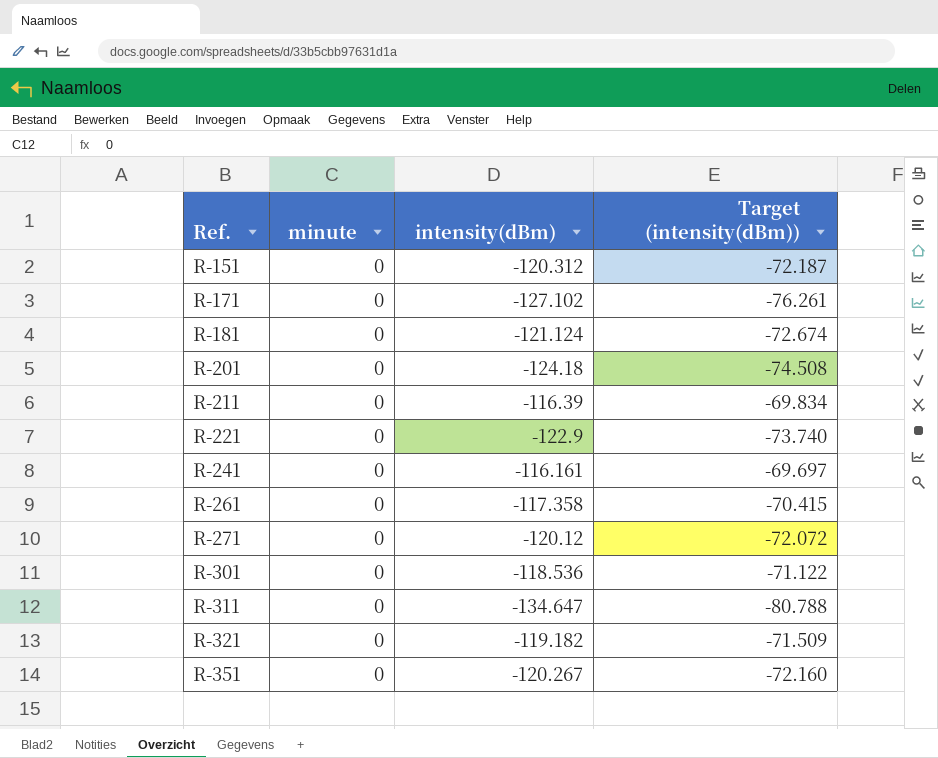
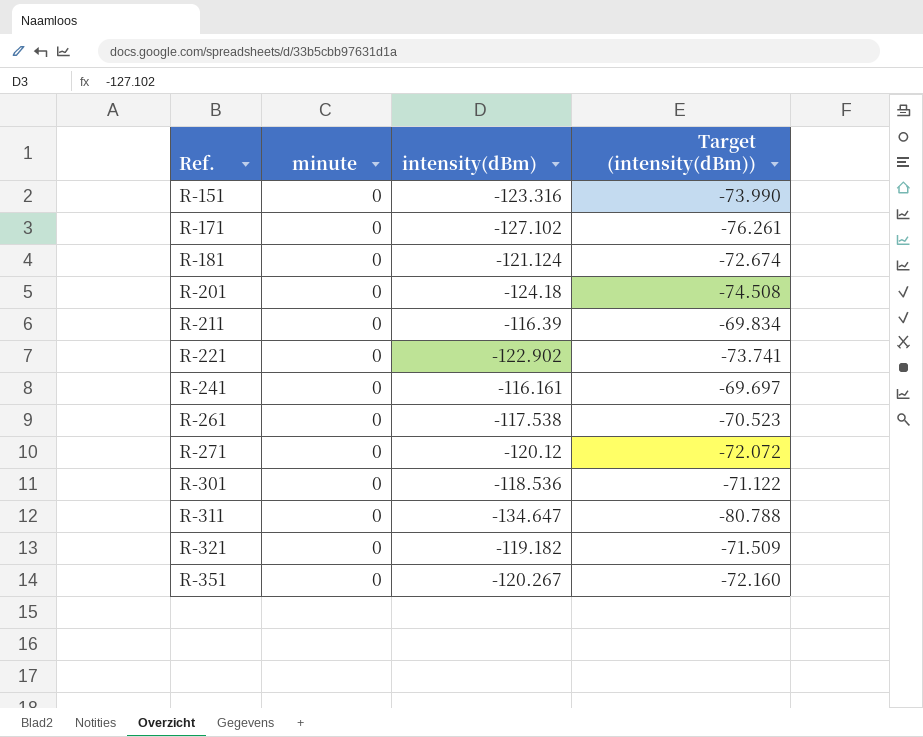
R-151 | intensity(dBm): -120.312 -> -123.316
R-151 | Target (intensity(dBm)): -72.187 -> -73.990
R-221 | intensity(dBm): -122.9 -> -122.902
R-221 | Target (intensity(dBm)): -73.740 -> -73.741
R-261 | intensity(dBm): -117.358 -> -117.538
R-261 | Target (intensity(dBm)): -70.415 -> -70.523

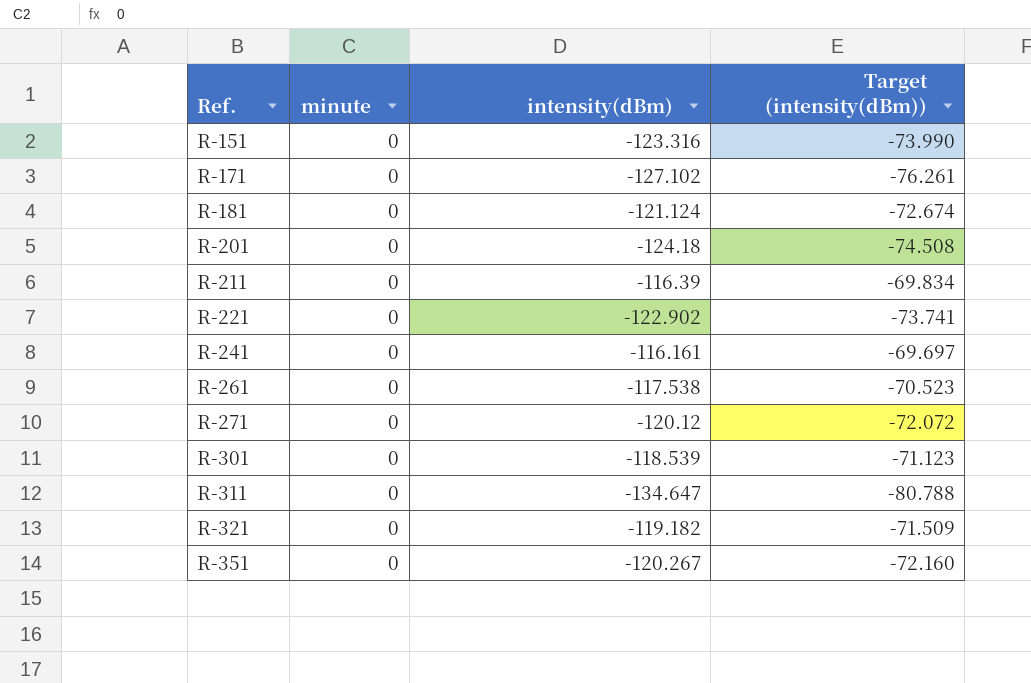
R-301 | intensity(dBm): -118.536 -> -118.539
R-301 | Target (intensity(dBm)): -71.122 -> -71.123

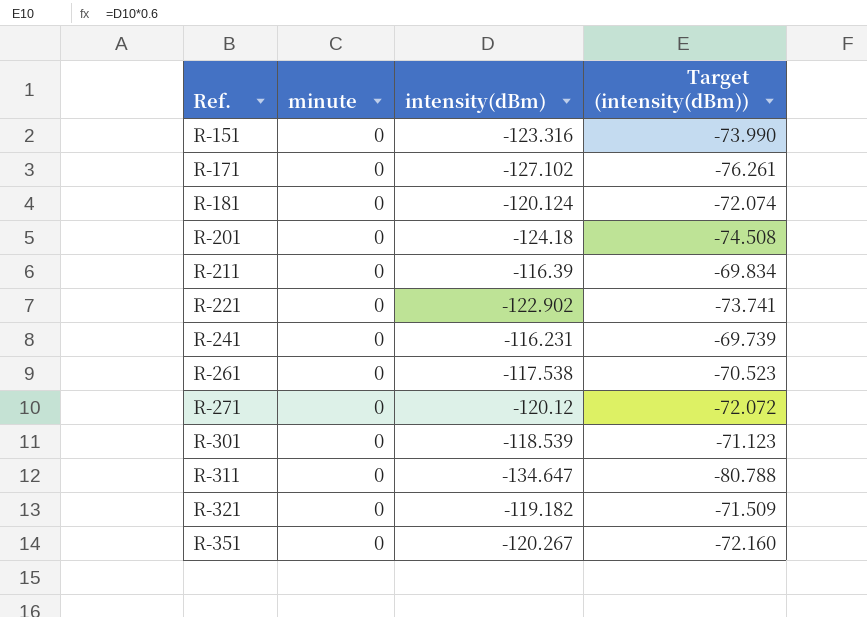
R-181 | intensity(dBm): -121.124 -> -120.124
R-181 | Target (intensity(dBm)): -72.674 -> -72.074
R-241 | intensity(dBm): -116.161 -> -116.231
R-241 | Target (intensity(dBm)): -69.697 -> -69.739

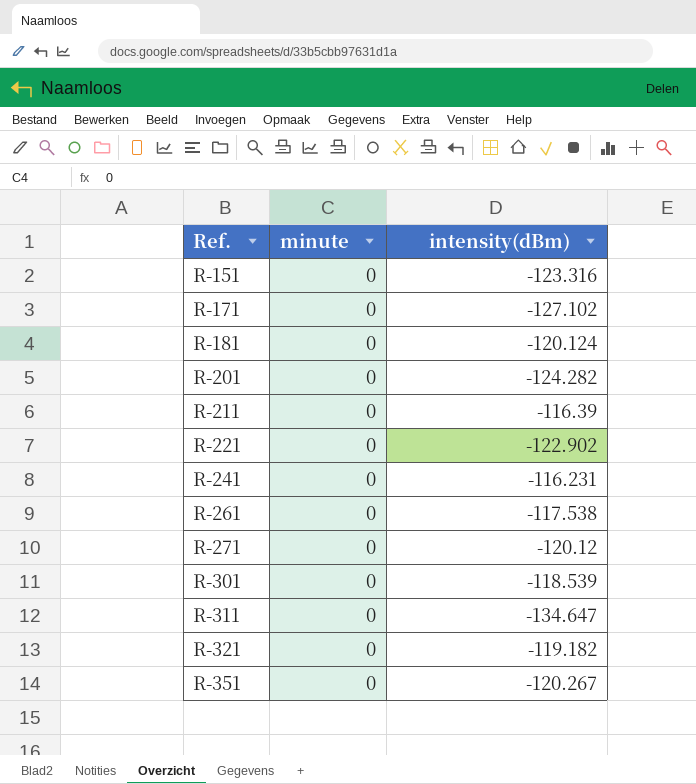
column Target (intensity(dBm)) | formula: [intensity(dBm)] * 0.6 -> none
R-201 | intensity(dBm): -124.18 -> -124.282

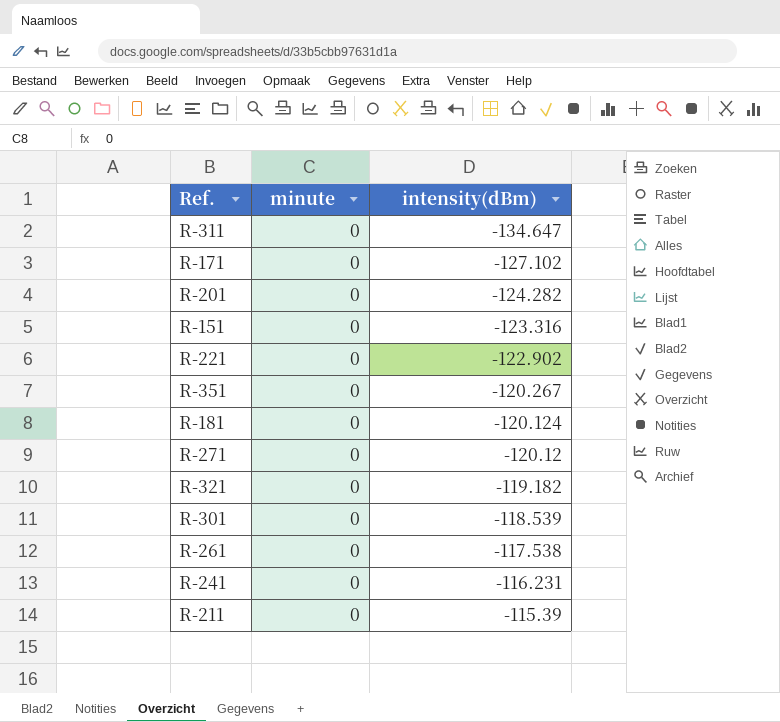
row order: Ref. ascending -> intensity(dBm) ascending
R-211 | intensity(dBm): -116.39 -> -115.39

